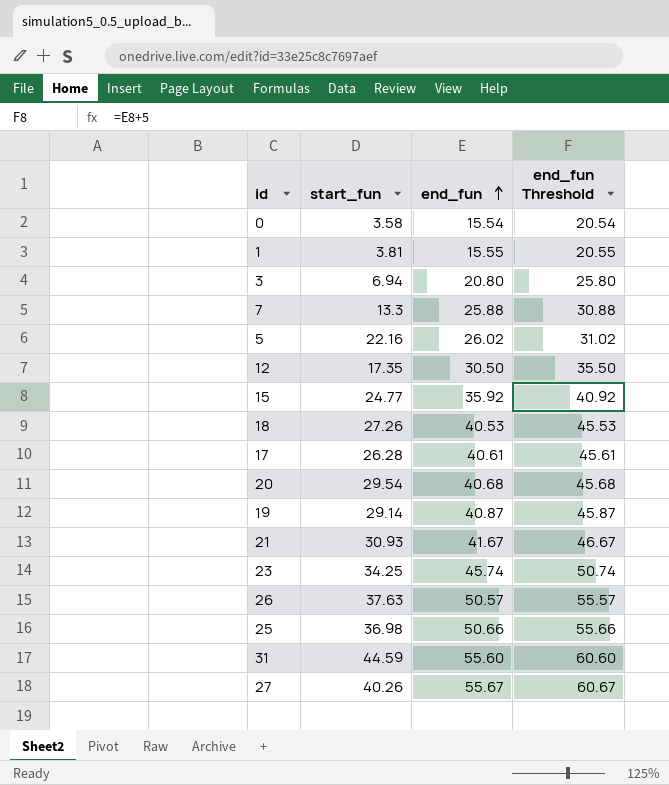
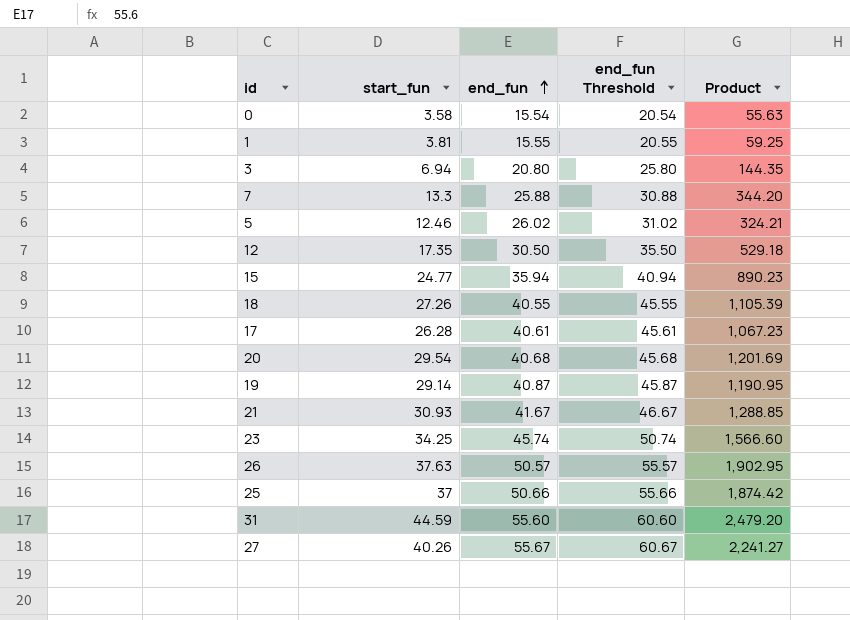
column Product | formula: none -> [start_fun] * [end_fun]
5 | start_fun: 22.16 -> 12.46
15 | end_fun: 35.92 -> 35.94
15 | end_fun Threshold: 40.92 -> 40.94
18 | end_fun: 40.53 -> 40.55
18 | end_fun Threshold: 45.53 -> 45.55
25 | start_fun: 36.98 -> 37

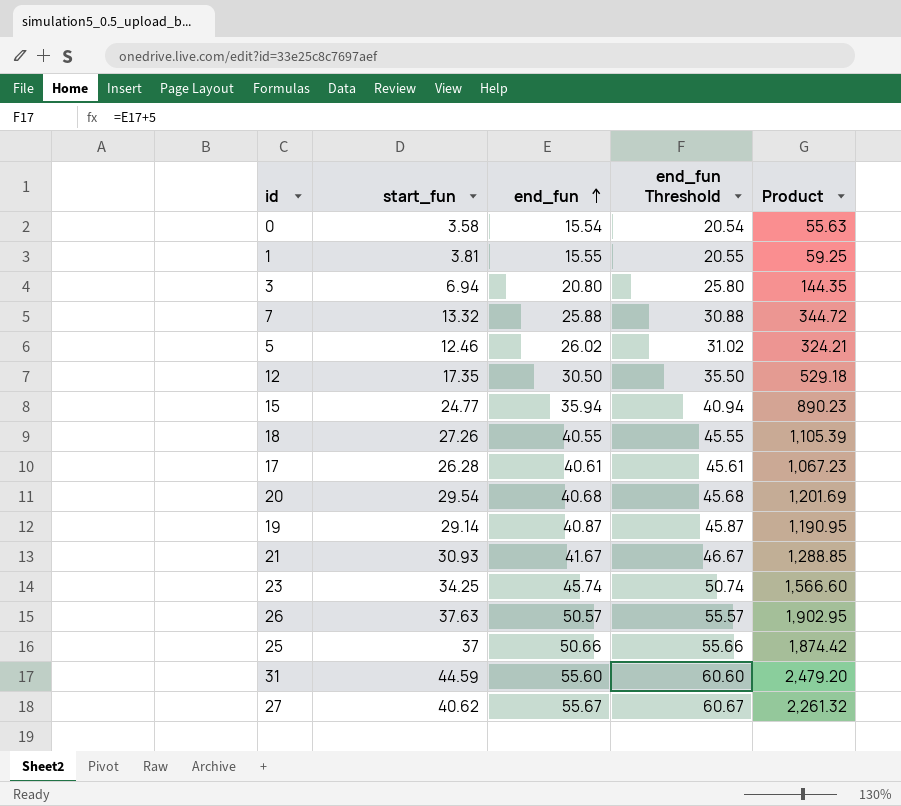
7 | start_fun: 13.3 -> 13.32
7 | Product: 344.20 -> 344.72
27 | start_fun: 40.26 -> 40.62
27 | Product: 2,241.27 -> 2,261.32

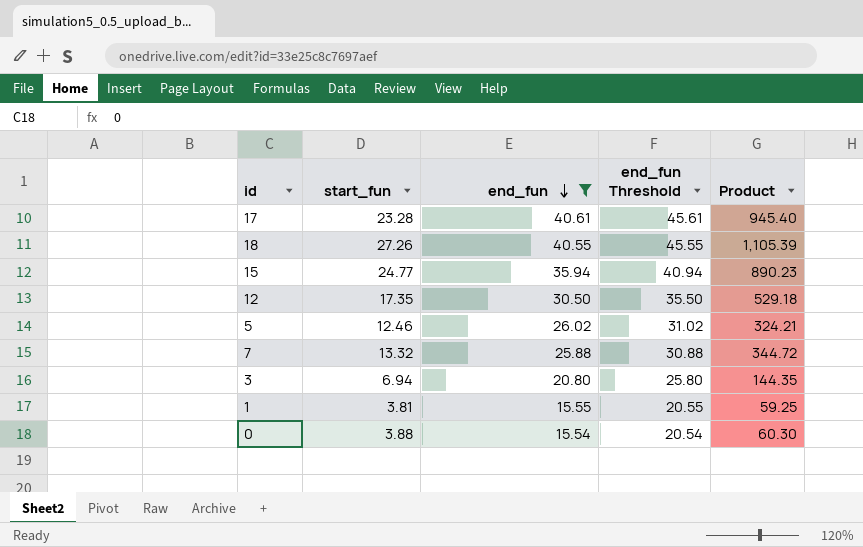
filter: none -> end_fun <= 40.61
row order: end_fun ascending -> end_fun descending
17 | start_fun: 26.28 -> 23.28
17 | Product: 1,067.23 -> 945.40
0 | start_fun: 3.58 -> 3.88
0 | Product: 55.63 -> 60.30

